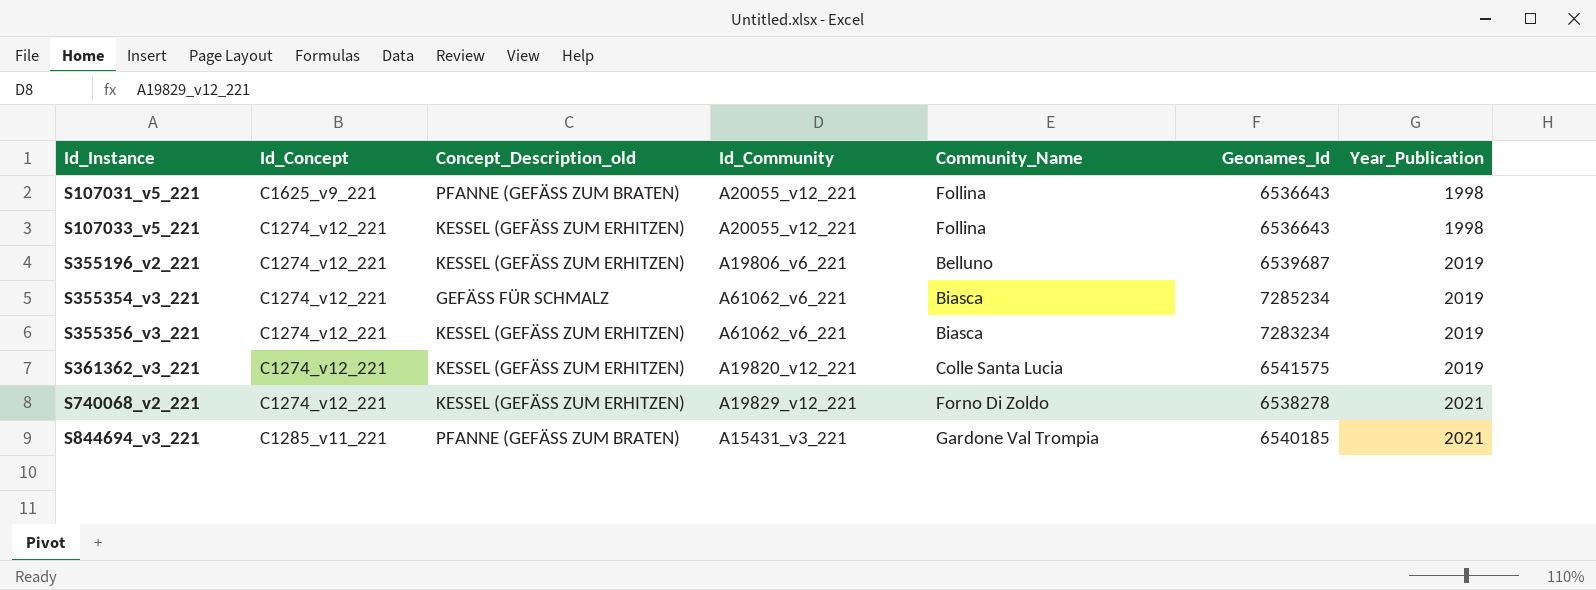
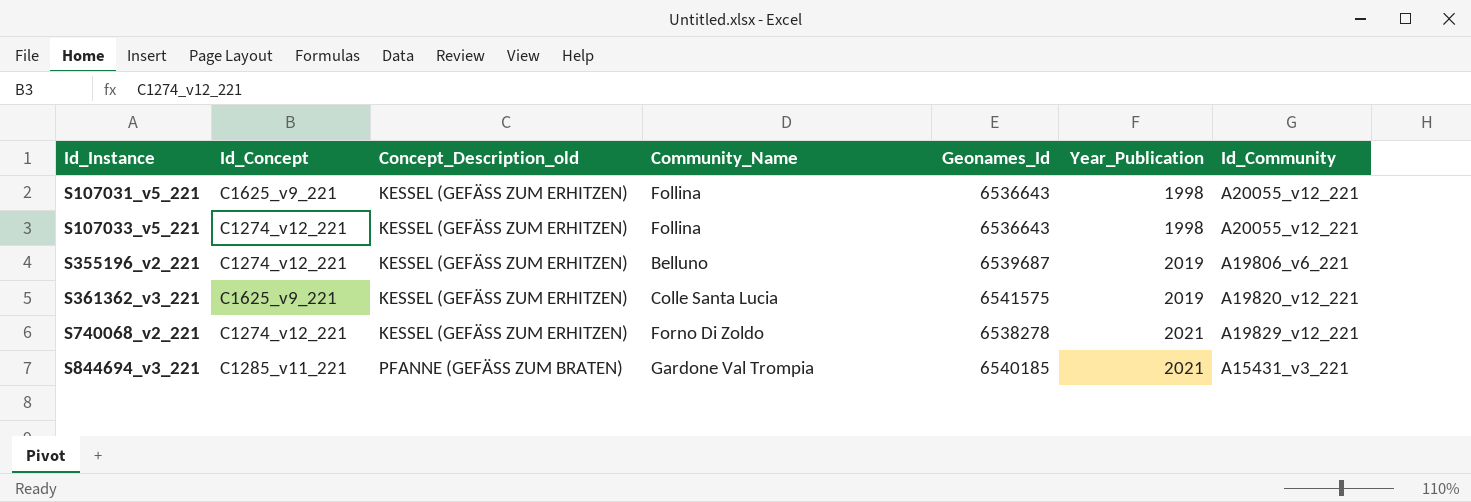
column Id_Community | position: 4 -> 7
row S355354_v3_221: C1274_v12_221 | GEFÄSS FÜR SCHMALZ | A61062_v6_221 | Biasca | 7285234 | 2019 -> none
row S355356_v3_221: C1274_v12_221 | KESSEL (GEFÄSS ZUM ERHITZEN) | A61062_v6_221 | Biasca | 7283234 | 2019 -> none
S107031_v5_221 | Concept_Description_old: PFANNE (GEFÄSS ZUM BRATEN) -> KESSEL (GEFÄSS ZUM ERHITZEN)
S361362_v3_221 | Id_Concept: C1274_v12_221 -> C1625_v9_221

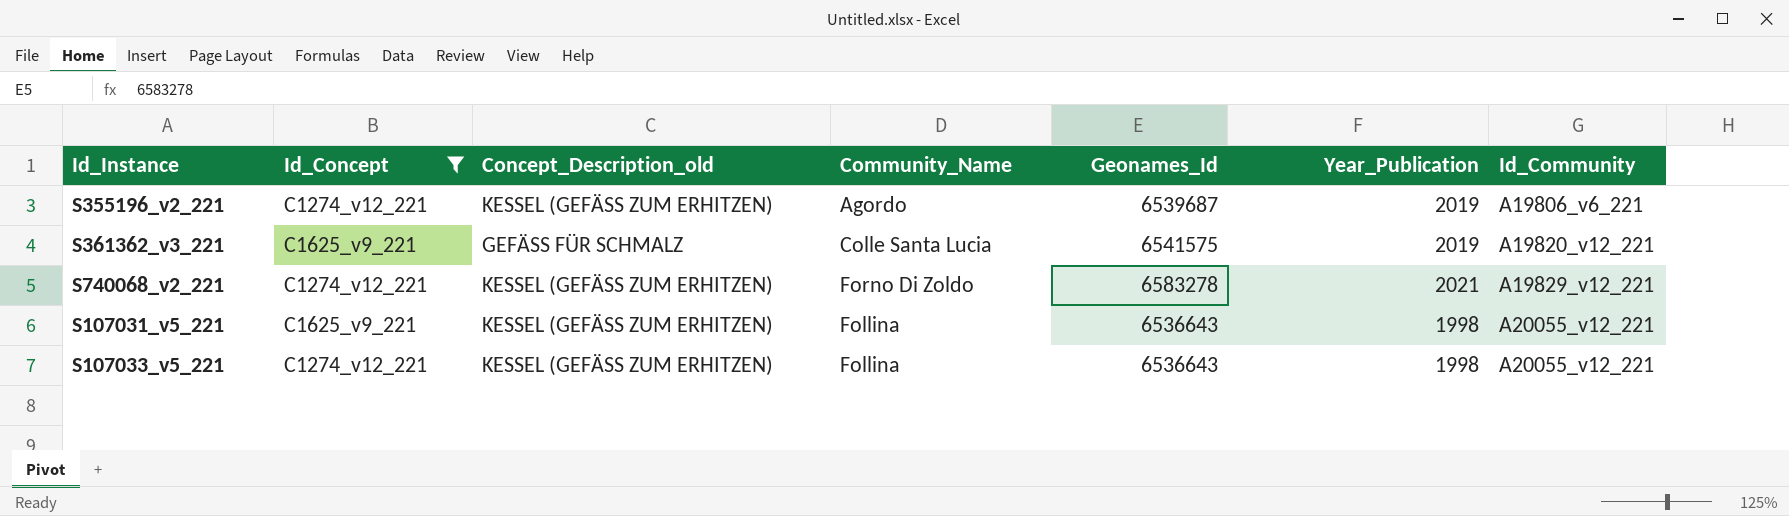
filter: none -> Id_Concept != C1285_v11_221
row order: Id_Instance ascending -> Id_Community ascending
S355196_v2_221 | Community_Name: Belluno -> Agordo
S361362_v3_221 | Concept_Description_old: KESSEL (GEFÄSS ZUM ERHITZEN) -> GEFÄSS FÜR SCHMALZ
S740068_v2_221 | Geonames_Id: 6538278 -> 6583278

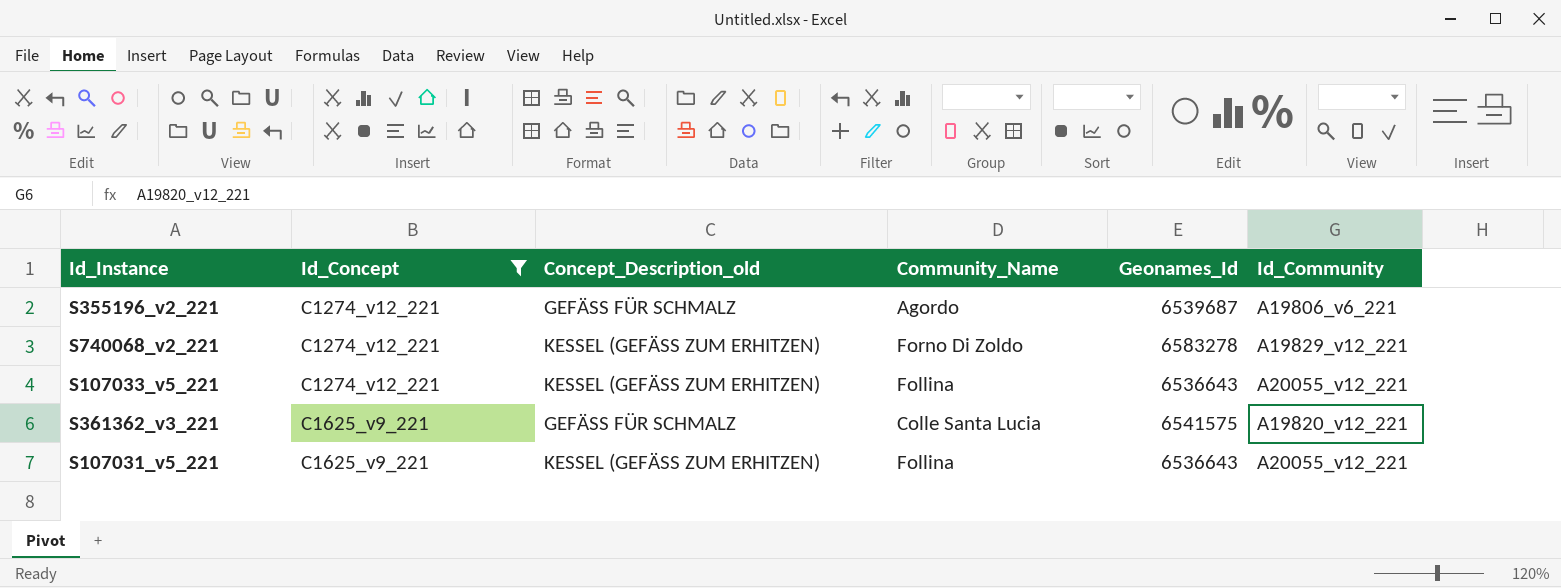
row order: Id_Community ascending -> Id_Concept ascending
column Year_Publication | position: 6 -> none
S355196_v2_221 | Concept_Description_old: KESSEL (GEFÄSS ZUM ERHITZEN) -> GEFÄSS FÜR SCHMALZ

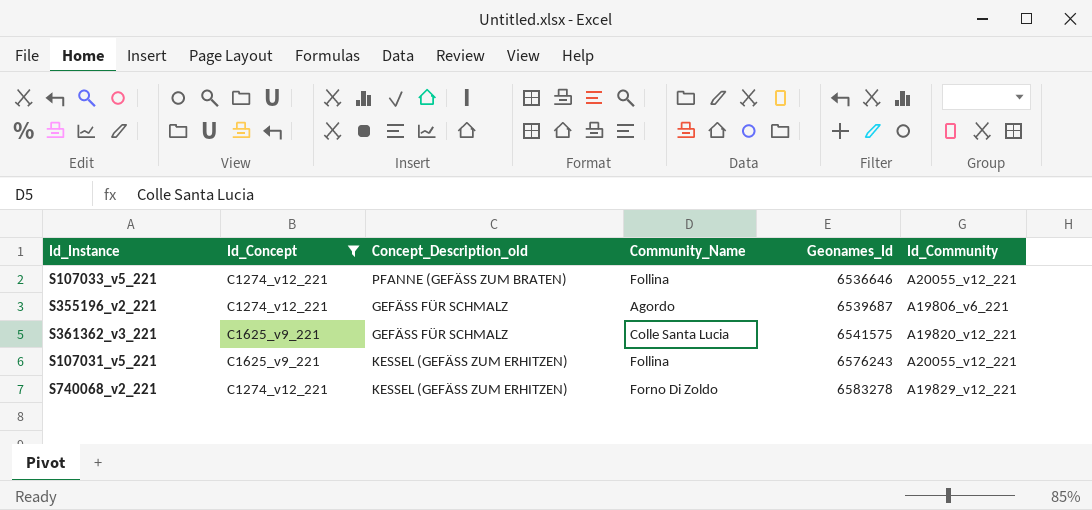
row order: Id_Concept ascending -> Geonames_Id ascending
S107033_v5_221 | Concept_Description_old: KESSEL (GEFÄSS ZUM ERHITZEN) -> PFANNE (GEFÄSS ZUM BRATEN)
S107033_v5_221 | Geonames_Id: 6536643 -> 6536646
S107031_v5_221 | Geonames_Id: 6536643 -> 6576243

